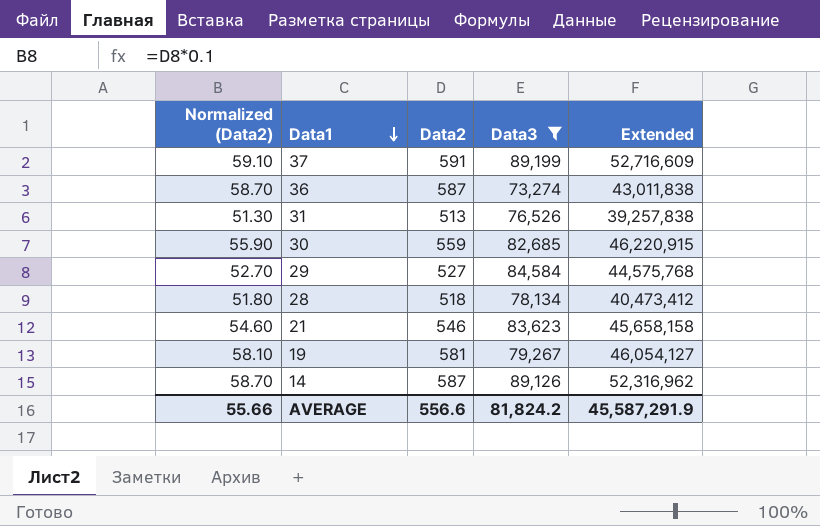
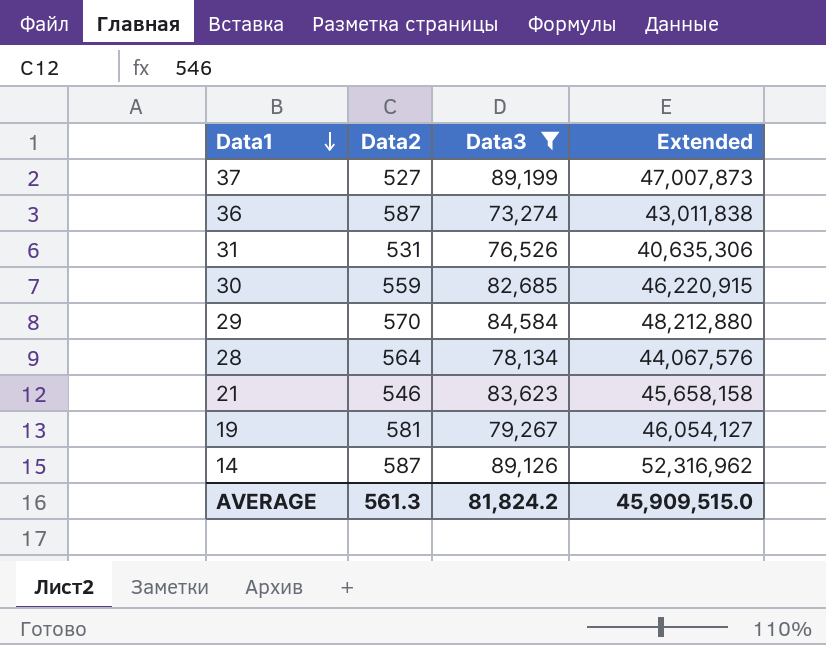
column Normalized (Data2) | formula: [Data2] * 0.1 -> none
37 | Data2: 591 -> 527
37 | Extended: 52,716,609 -> 47,007,873
31 | Data2: 513 -> 531
31 | Extended: 39,257,838 -> 40,635,306
29 | Data2: 527 -> 570
29 | Extended: 44,575,768 -> 48,212,880
28 | Data2: 518 -> 564
28 | Extended: 40,473,412 -> 44,067,576
AVERAGE | Data2: 556.6 -> 561.3
AVERAGE | Extended: 45,587,291.9 -> 45,909,515.0

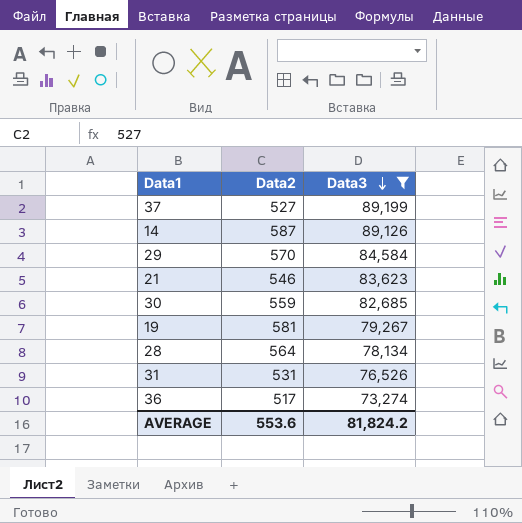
row order: Data1 descending -> Data3 descending
column Extended | formula: [Data2] * [Data3] -> none
36 | Data2: 587 -> 517
AVERAGE | Data2: 561.3 -> 553.6

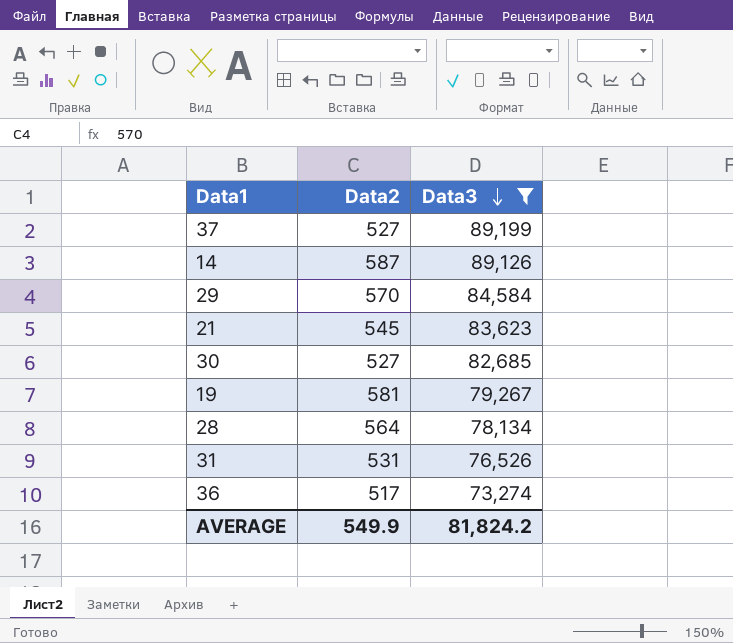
21 | Data2: 546 -> 545
30 | Data2: 559 -> 527
AVERAGE | Data2: 553.6 -> 549.9

